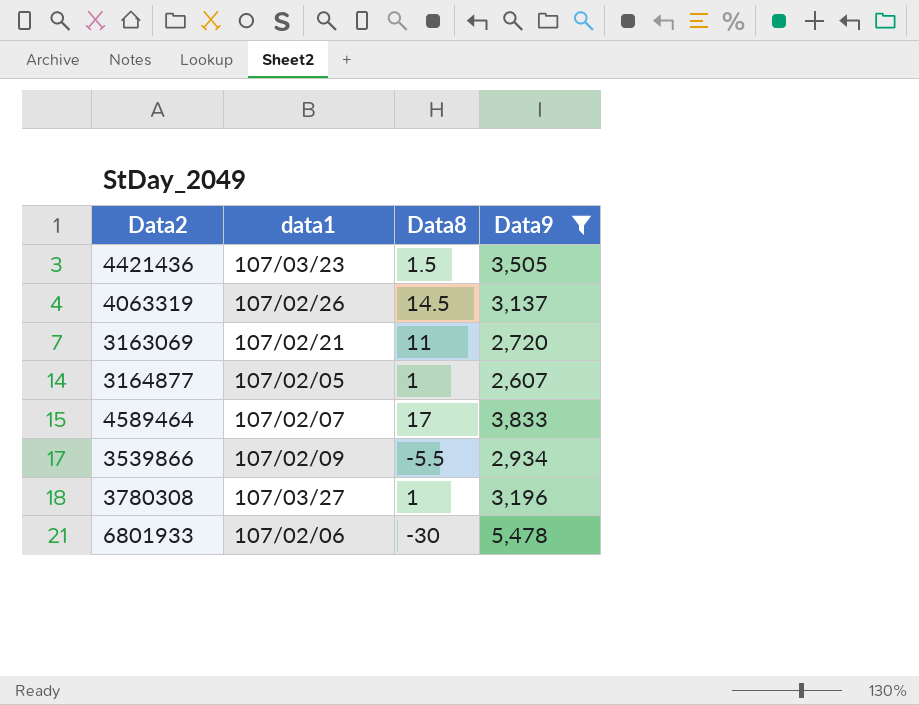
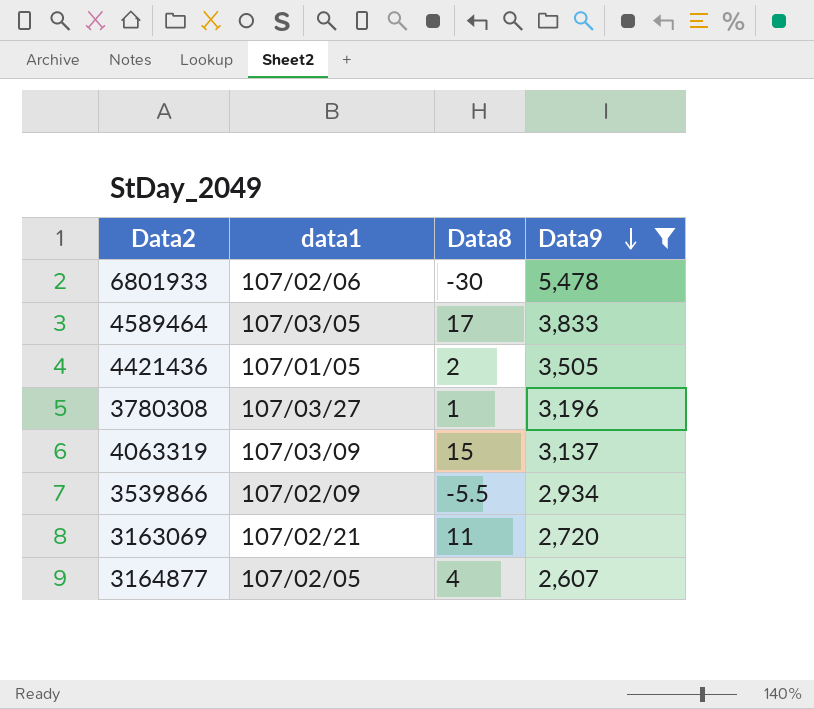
row order: none -> Data9 descending
4589464 | data1: 107/02/07 -> 107/03/05
4421436 | data1: 107/03/23 -> 107/01/05
4421436 | Data8: 1.5 -> 2
4063319 | data1: 107/02/26 -> 107/03/09
4063319 | Data8: 14.5 -> 15
3164877 | Data8: 1 -> 4

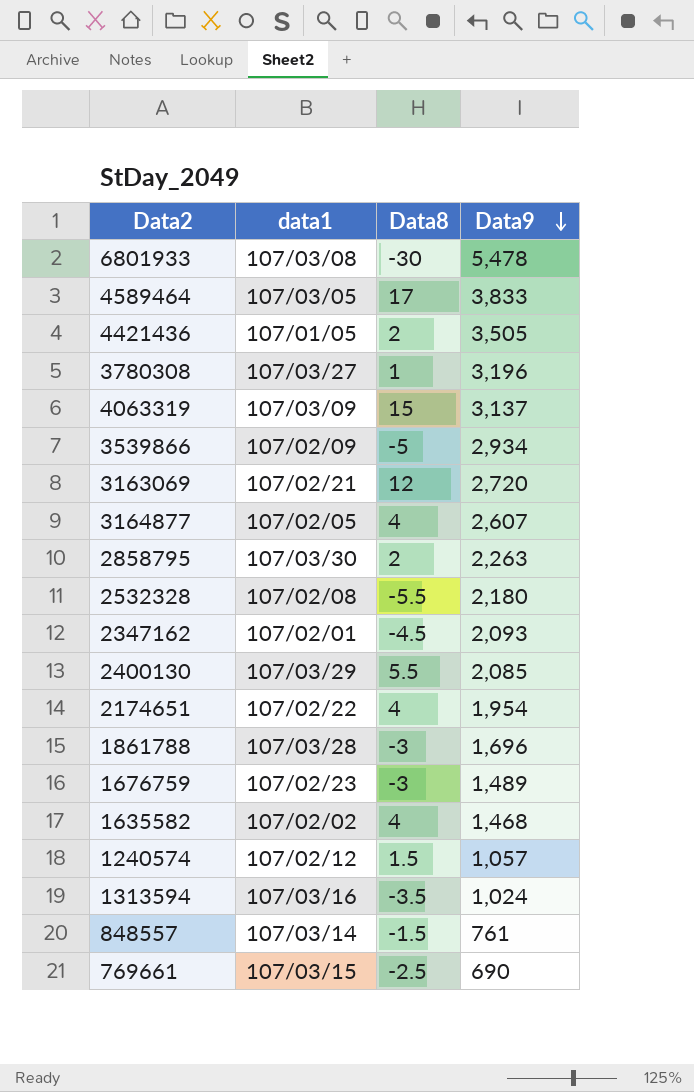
filter: Data9 >= 2,607 -> none
6801933 | data1: 107/02/06 -> 107/03/08
3539866 | Data8: -5.5 -> -5
3163069 | Data8: 11 -> 12

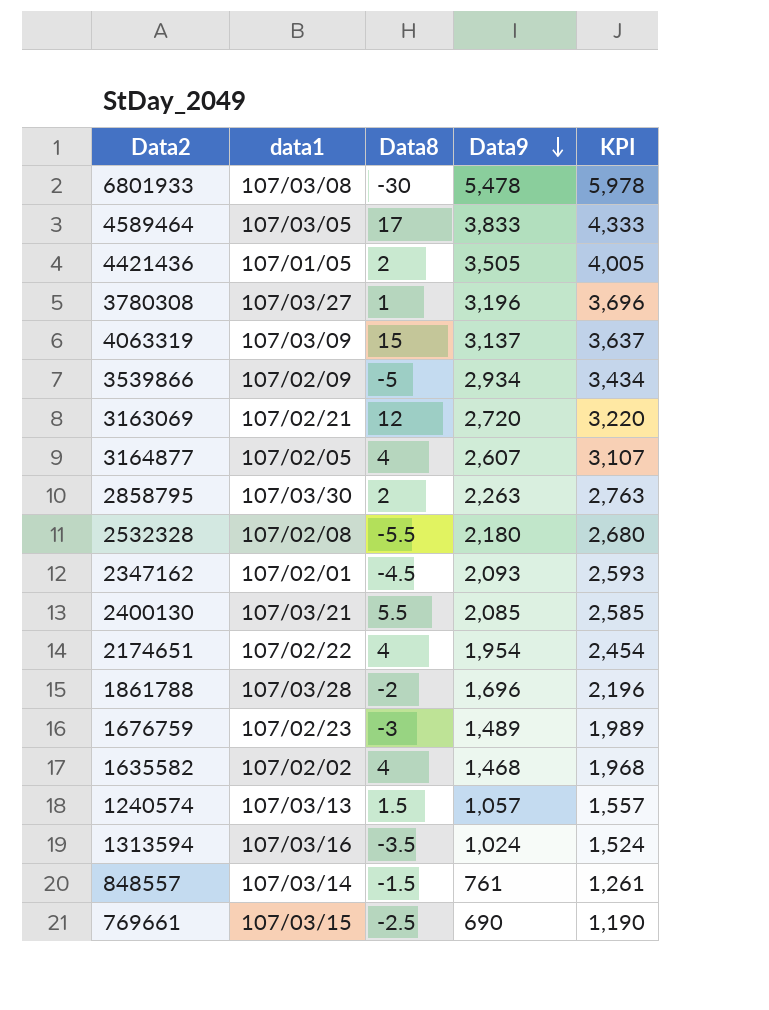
column KPI | formula: none -> [Data9] + 500
2400130 | data1: 107/03/29 -> 107/03/21
1861788 | Data8: -3 -> -2
1240574 | data1: 107/02/12 -> 107/03/13

